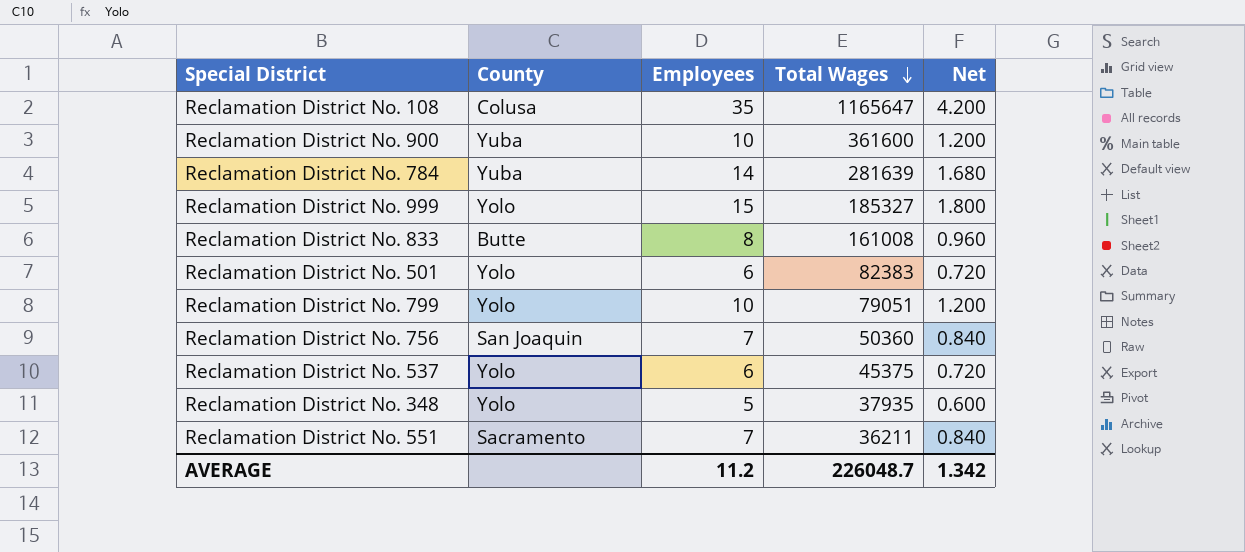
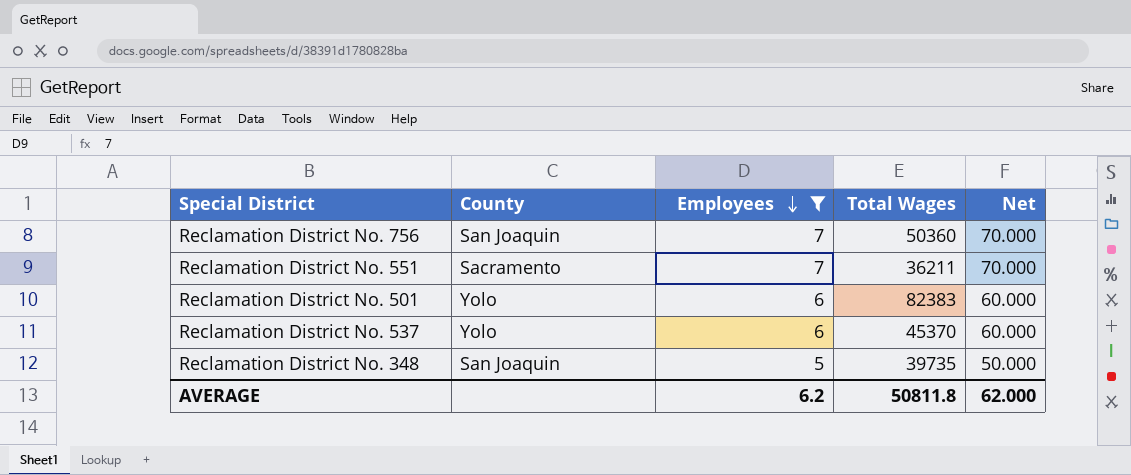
filter: none -> Employees <= 7
row order: Total Wages descending -> Employees descending
column Net | formula: [Employees] * 0.12 -> [Employees] * 10
Reclamation District No. 537 | Total Wages: 45375 -> 45370
Reclamation District No. 348 | County: Yolo -> San Joaquin
Reclamation District No. 348 | Total Wages: 37935 -> 39735
AVERAGE | Employees: 11.2 -> 6.2
AVERAGE | Total Wages: 226048.7 -> 50811.8
AVERAGE | Net: 1.342 -> 62.000

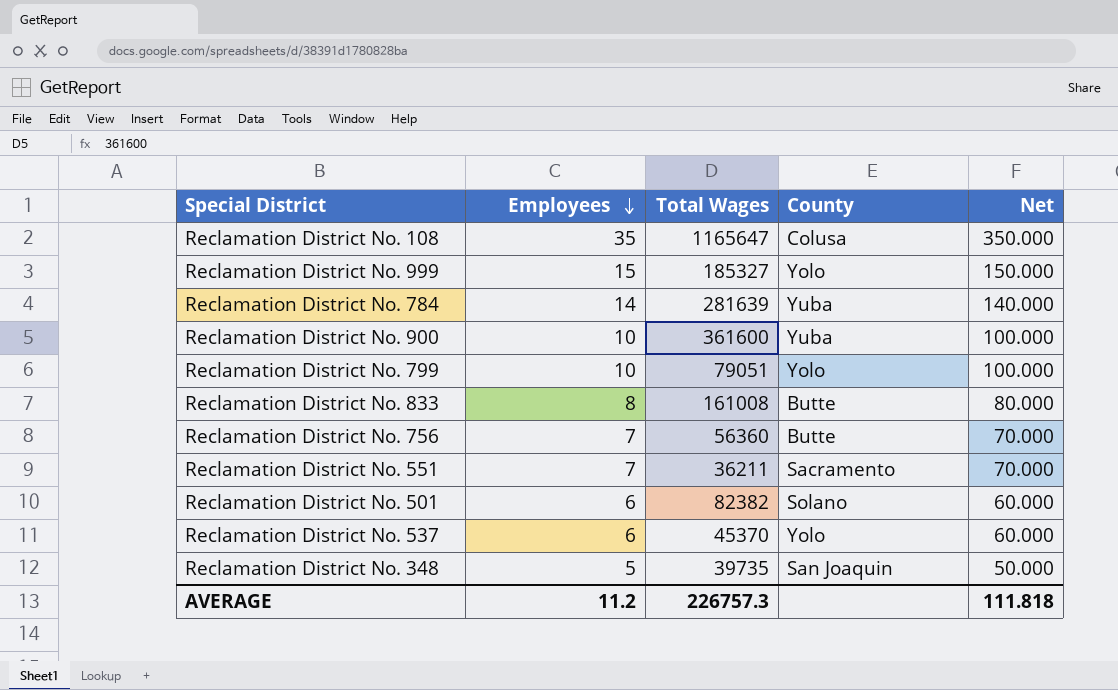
filter: Employees <= 7 -> none
column County | position: 2 -> 4
Reclamation District No. 756 | Total Wages: 50360 -> 56360
Reclamation District No. 756 | County: San Joaquin -> Butte
Reclamation District No. 501 | Total Wages: 82383 -> 82382
Reclamation District No. 501 | County: Yolo -> Solano
AVERAGE | Employees: 6.2 -> 11.2
AVERAGE | Total Wages: 50811.8 -> 226757.3
AVERAGE | Net: 62.000 -> 111.818

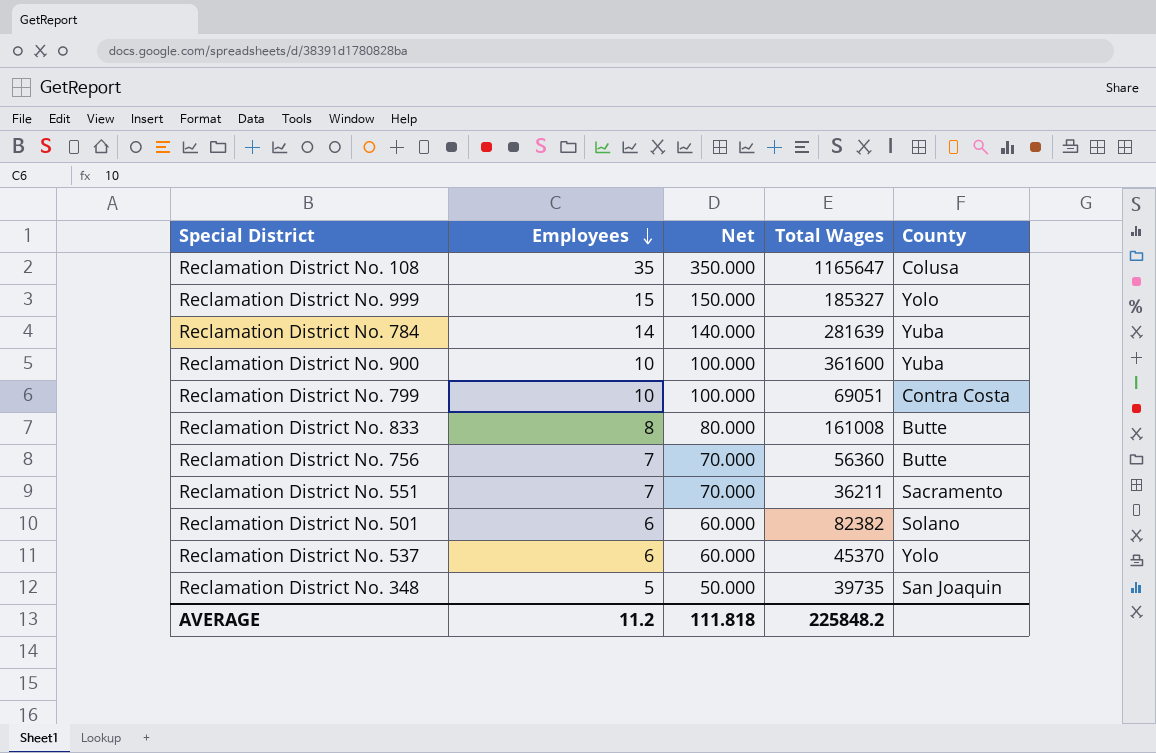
column Net | position: 5 -> 3
Reclamation District No. 799 | Total Wages: 79051 -> 69051
Reclamation District No. 799 | County: Yolo -> Contra Costa
AVERAGE | Total Wages: 226757.3 -> 225848.2

